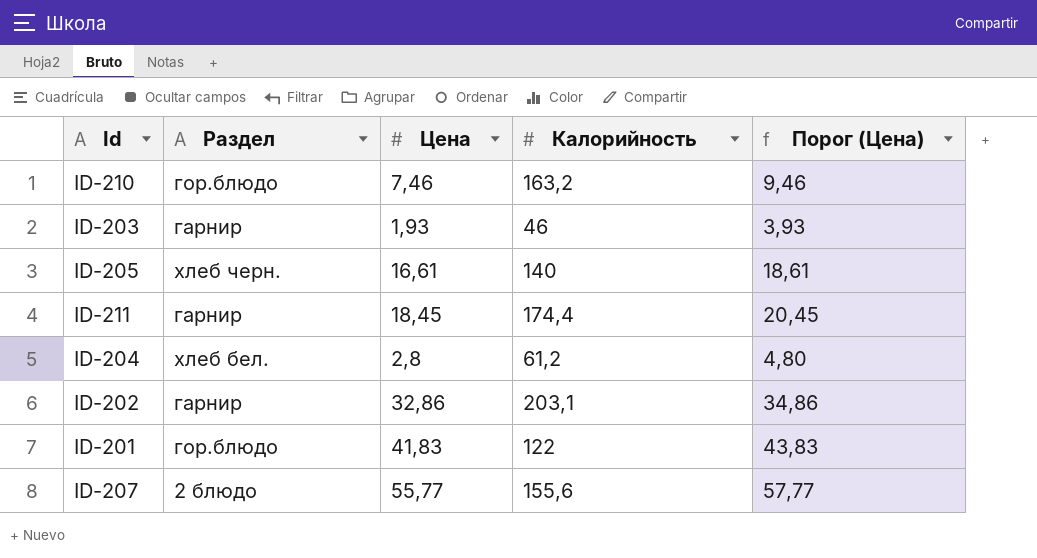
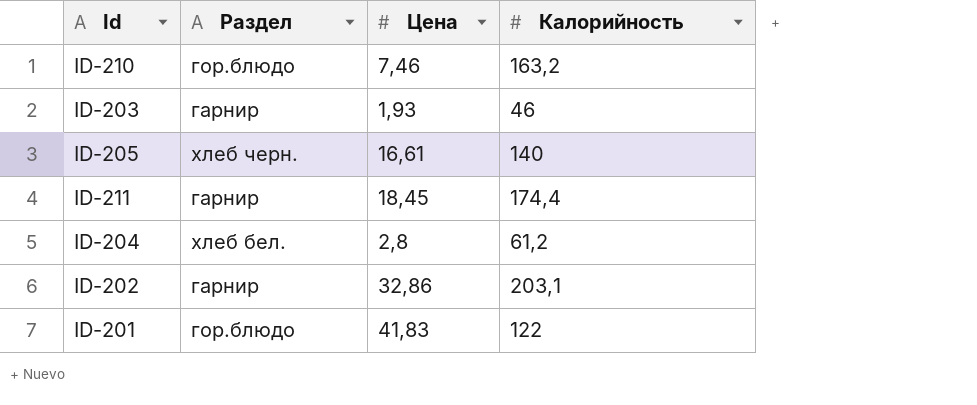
column Порог (Цена) | formula: [Цена] + 2 -> none
row ID-207: 2 блюдо | 55,77 | 155,6 | 57,77 -> none

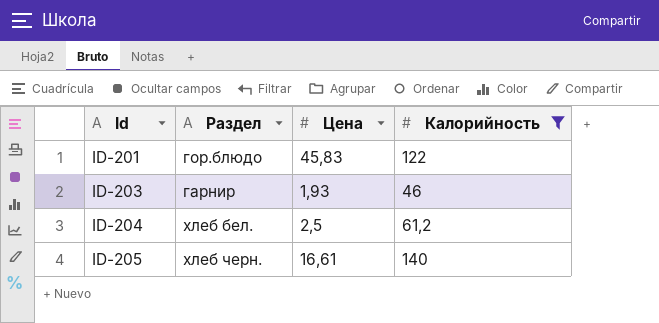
filter: none -> Калорийность <= 140
row order: none -> Id ascending
ID-201 | Цена: 41,83 -> 45,83
ID-204 | Цена: 2,8 -> 2,5

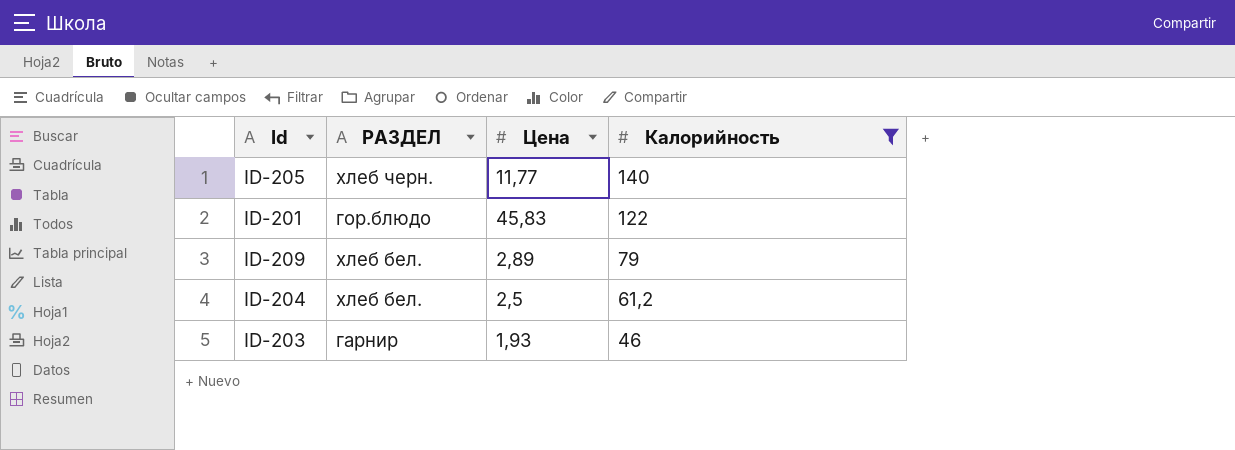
row order: Id ascending -> Калорийность descending
column name: Раздел -> РАЗДЕЛ
ID-205 | Цена: 16,61 -> 11,77
row ID-209: none -> хлеб бел. | 2,89 | 79

